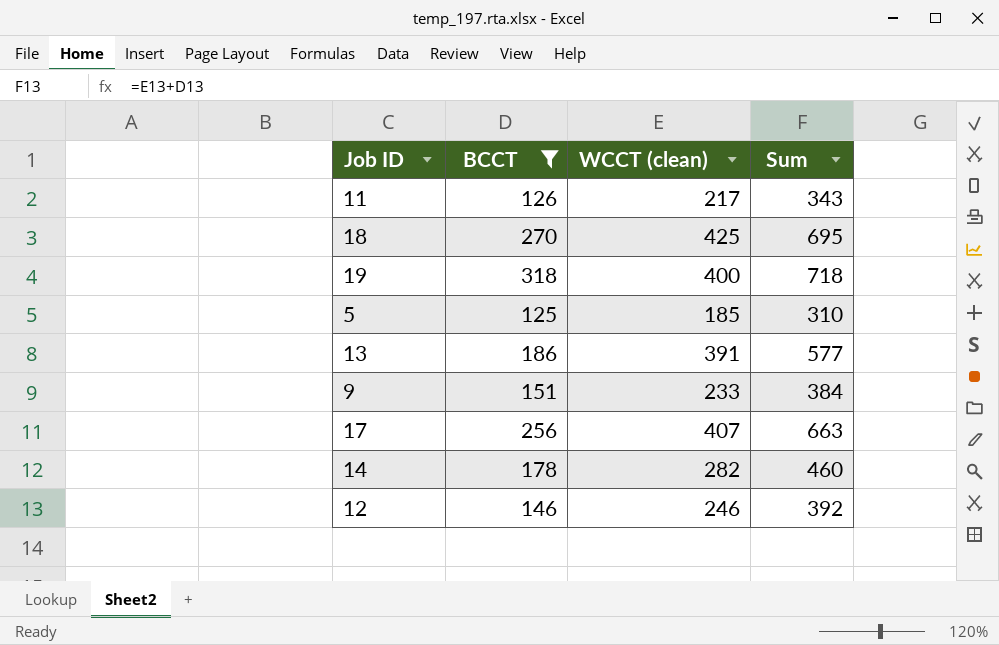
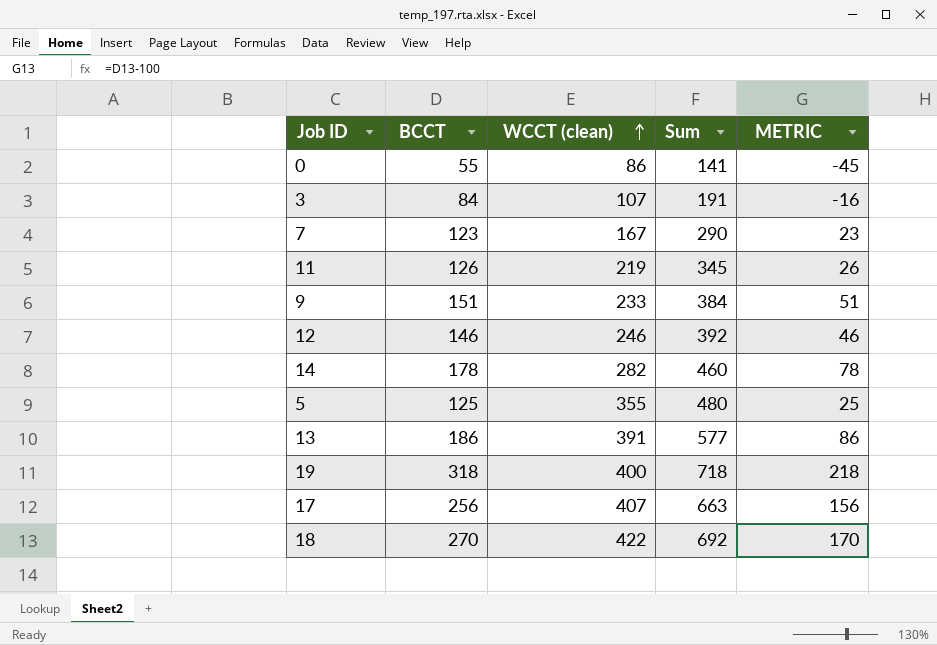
filter: BCCT >= 125 -> none
row order: none -> WCCT (clean) ascending
column METRIC | formula: none -> [BCCT] - 100
11 | WCCT (clean): 217 -> 219
11 | Sum: 343 -> 345
5 | WCCT (clean): 185 -> 355
5 | Sum: 310 -> 480
18 | WCCT (clean): 425 -> 422
18 | Sum: 695 -> 692

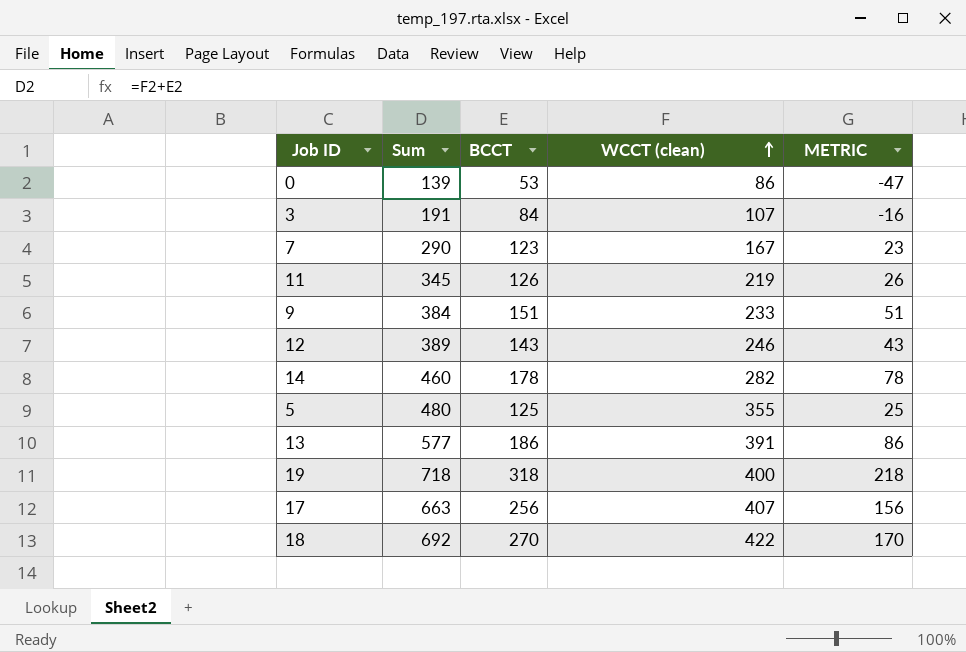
column Sum | position: 4 -> 2
0 | Sum: 141 -> 139
0 | BCCT: 55 -> 53
0 | METRIC: -45 -> -47
12 | Sum: 392 -> 389
12 | BCCT: 146 -> 143
12 | METRIC: 46 -> 43

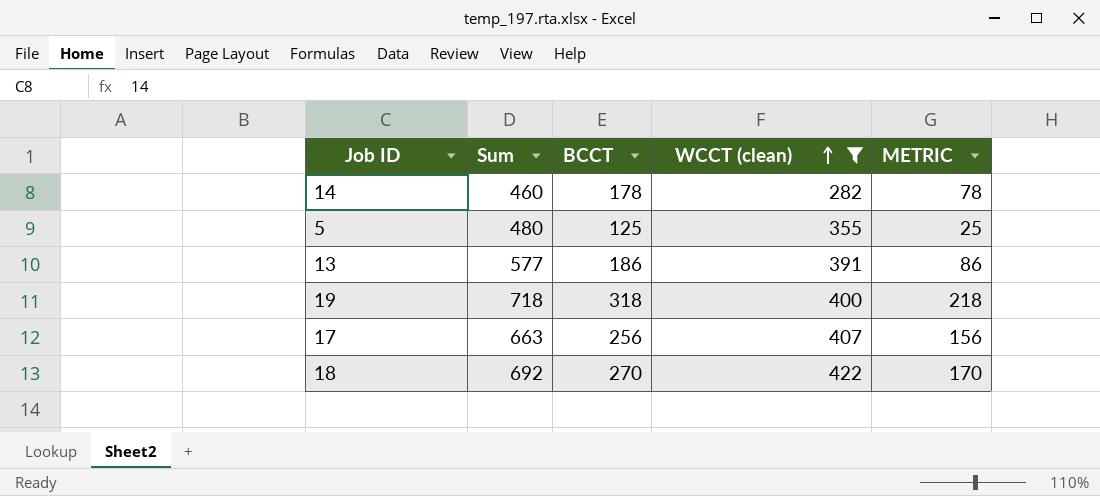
filter: none -> WCCT (clean) >= 282

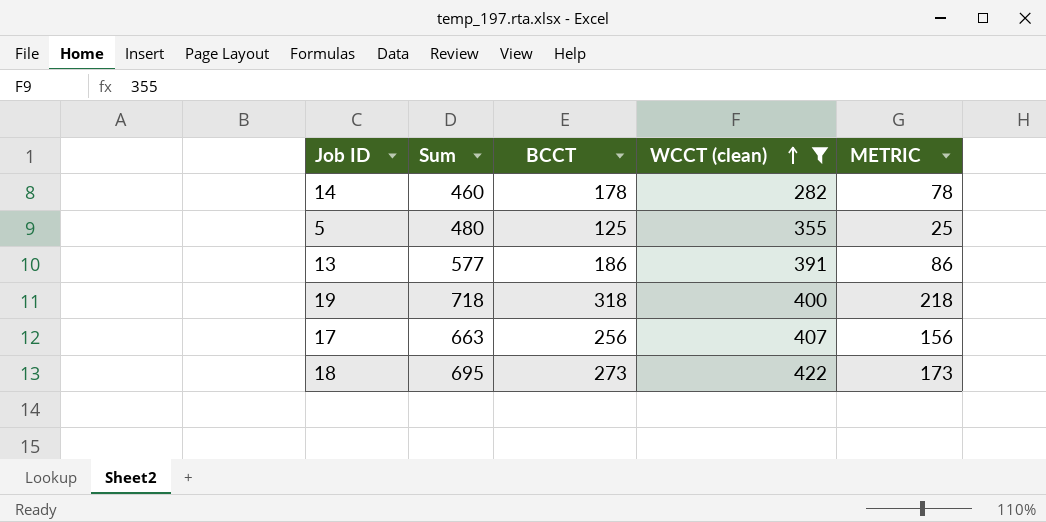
18 | Sum: 692 -> 695
18 | BCCT: 270 -> 273
18 | METRIC: 170 -> 173

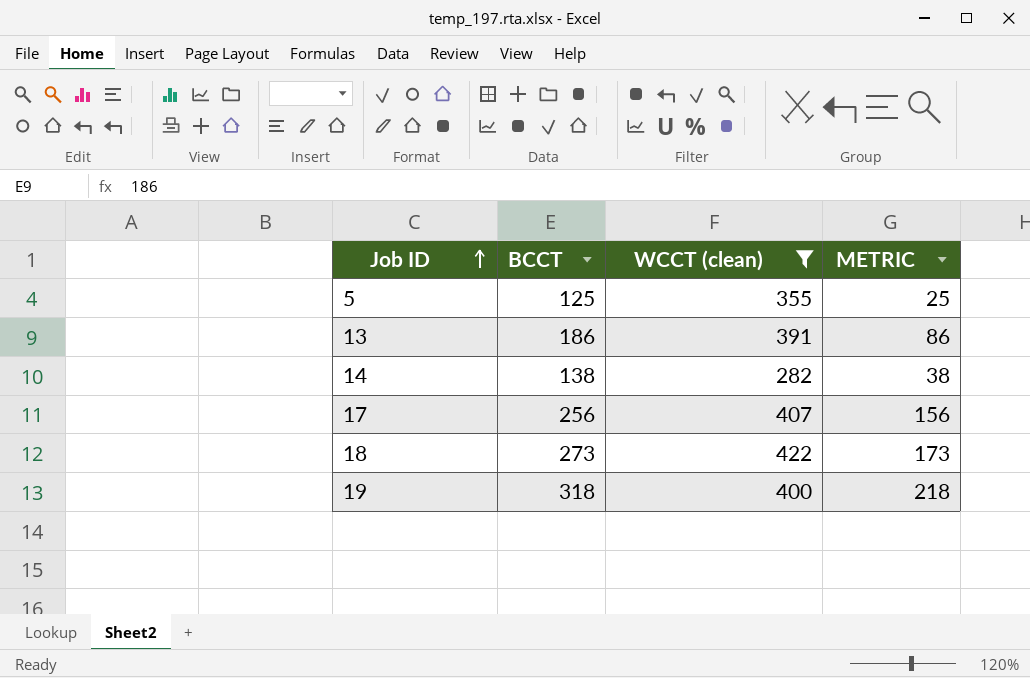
row order: WCCT (clean) ascending -> Job ID ascending
column Sum | formula: [BCCT] + [WCCT (clean)] -> none
14 | BCCT: 178 -> 138
14 | METRIC: 78 -> 38

